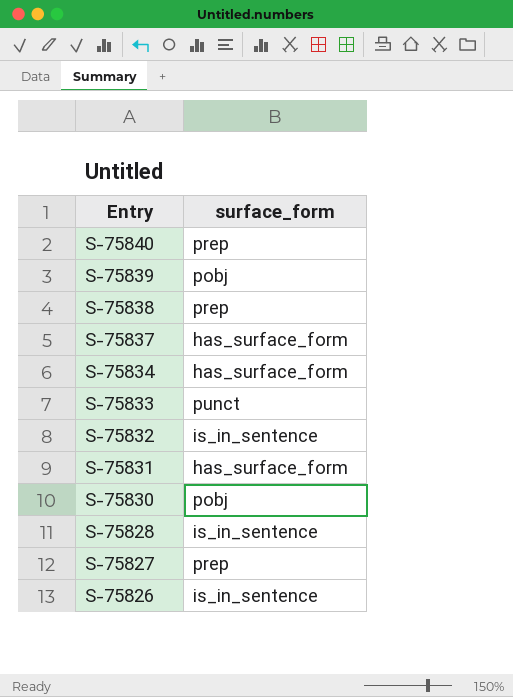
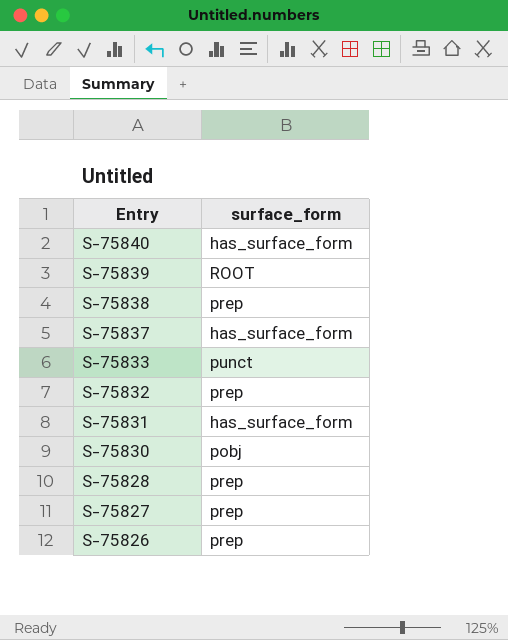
row S-75834: has_surface_form -> none
S-75840 | surface_form: prep -> has_surface_form
S-75839 | surface_form: pobj -> ROOT
S-75832 | surface_form: is_in_sentence -> prep
S-75828 | surface_form: is_in_sentence -> prep
S-75826 | surface_form: is_in_sentence -> prep

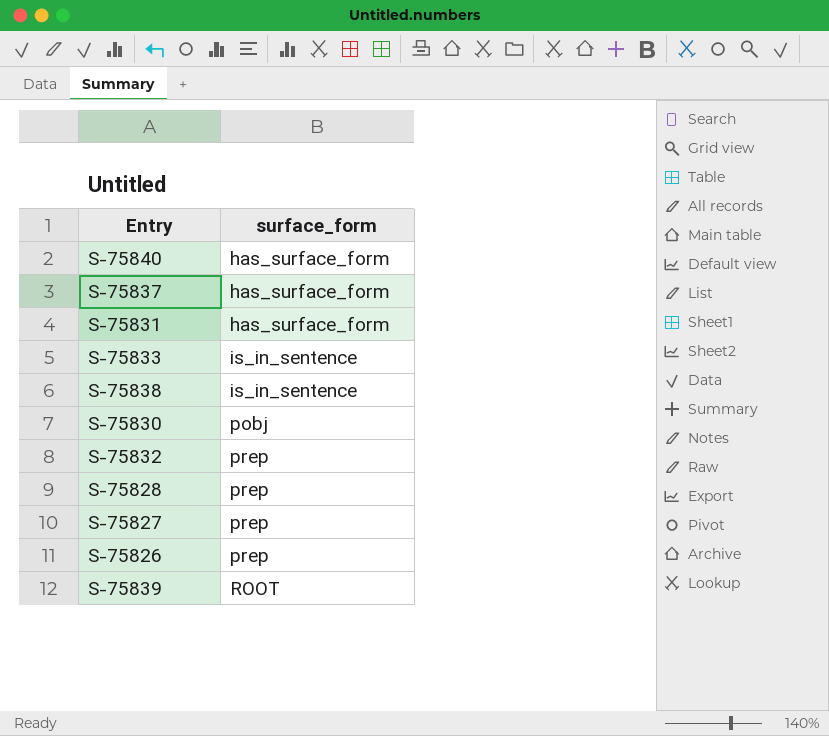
row order: Entry descending -> surface_form ascending
S-75833 | surface_form: punct -> is_in_sentence
S-75838 | surface_form: prep -> is_in_sentence

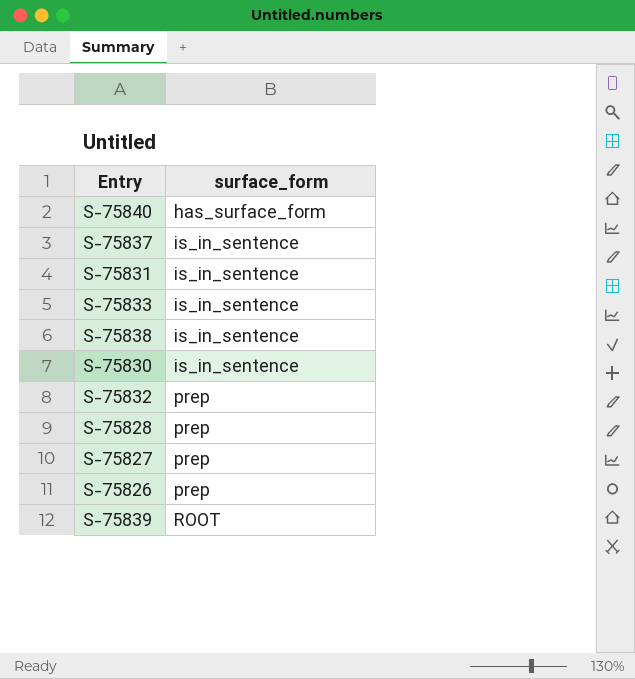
S-75837 | surface_form: has_surface_form -> is_in_sentence
S-75831 | surface_form: has_surface_form -> is_in_sentence
S-75830 | surface_form: pobj -> is_in_sentence

